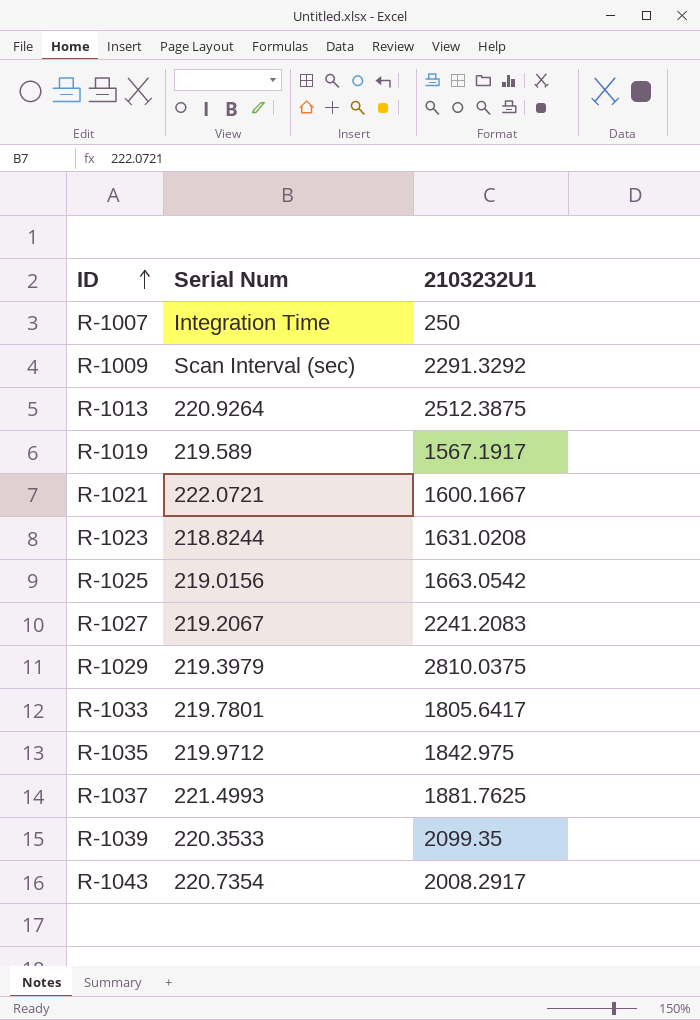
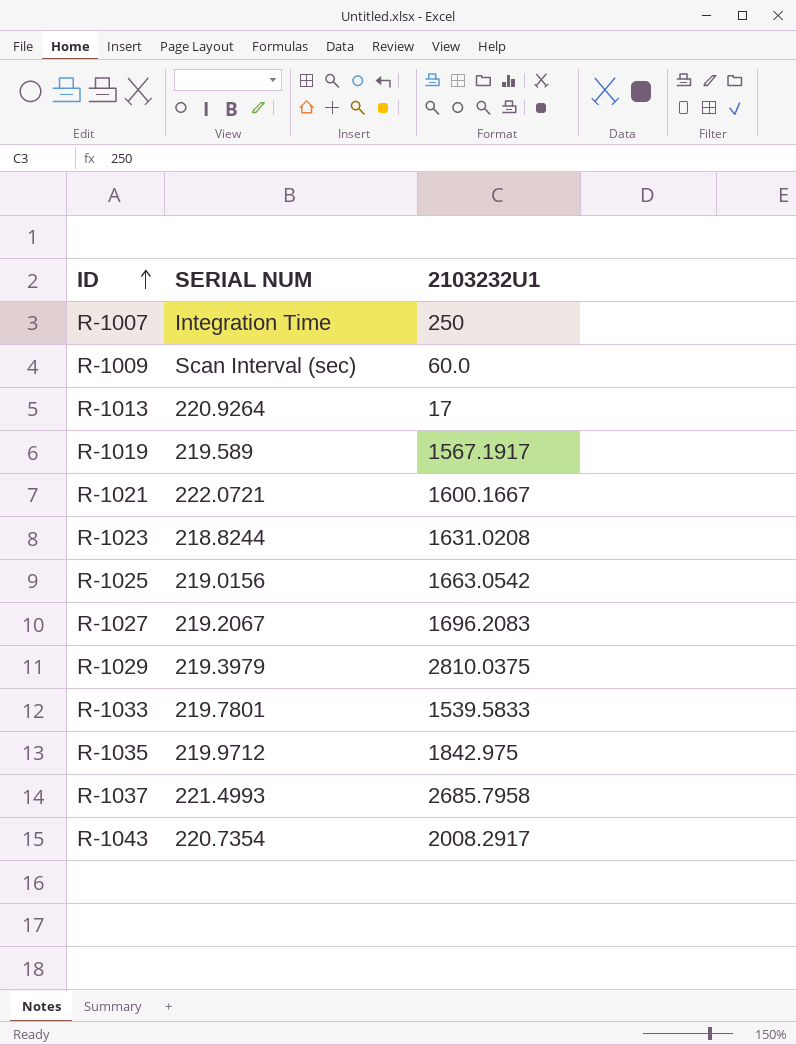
column name: Serial Num -> SERIAL NUM
row R-1039: 220.3533 | 2099.35 -> none
R-1009 | 2103232U1: 2291.3292 -> 60.0
R-1013 | 2103232U1: 2512.3875 -> 17
R-1027 | 2103232U1: 2241.2083 -> 1696.2083
R-1033 | 2103232U1: 1805.6417 -> 1539.5833
R-1037 | 2103232U1: 1881.7625 -> 2685.7958

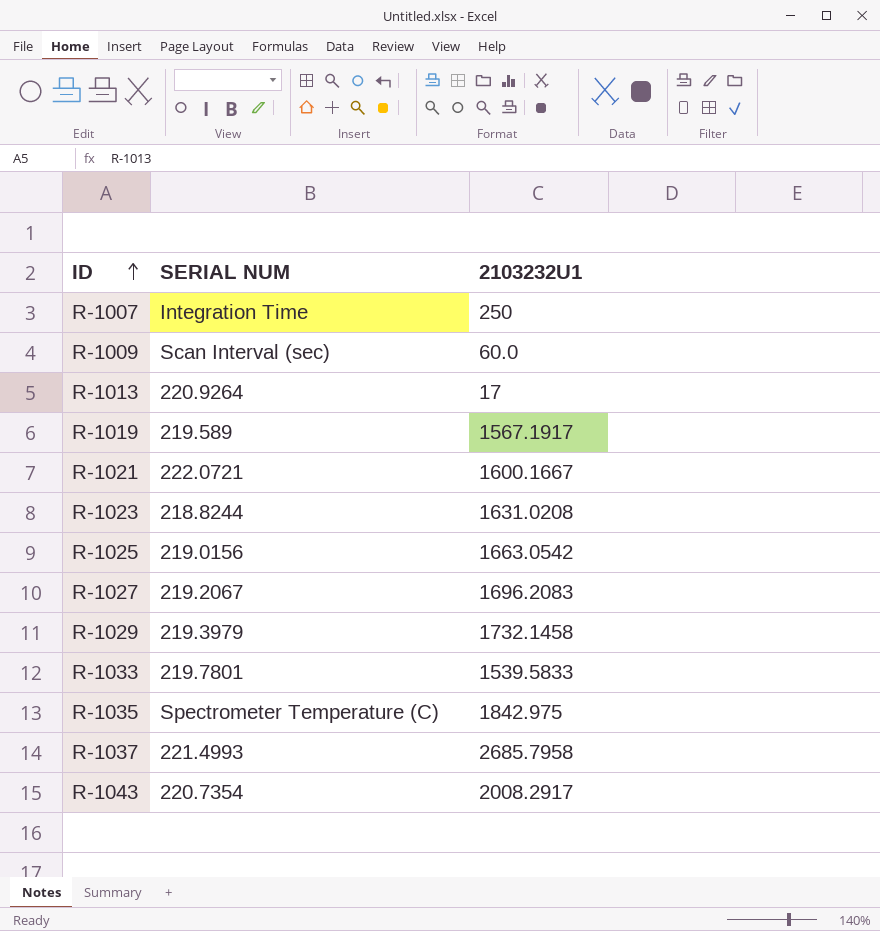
R-1029 | 2103232U1: 2810.0375 -> 1732.1458
R-1035 | SERIAL NUM: 219.9712 -> Spectrometer Temperature (C)

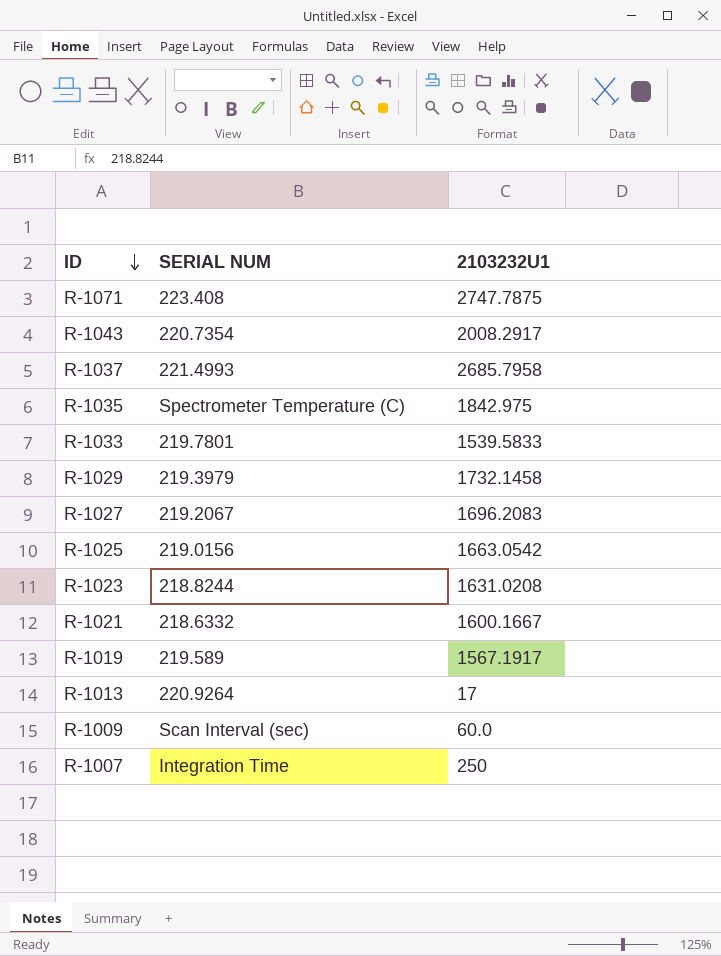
row order: ID ascending -> ID descending
row R-1071: none -> 223.408 | 2747.7875
R-1021 | SERIAL NUM: 222.0721 -> 218.6332

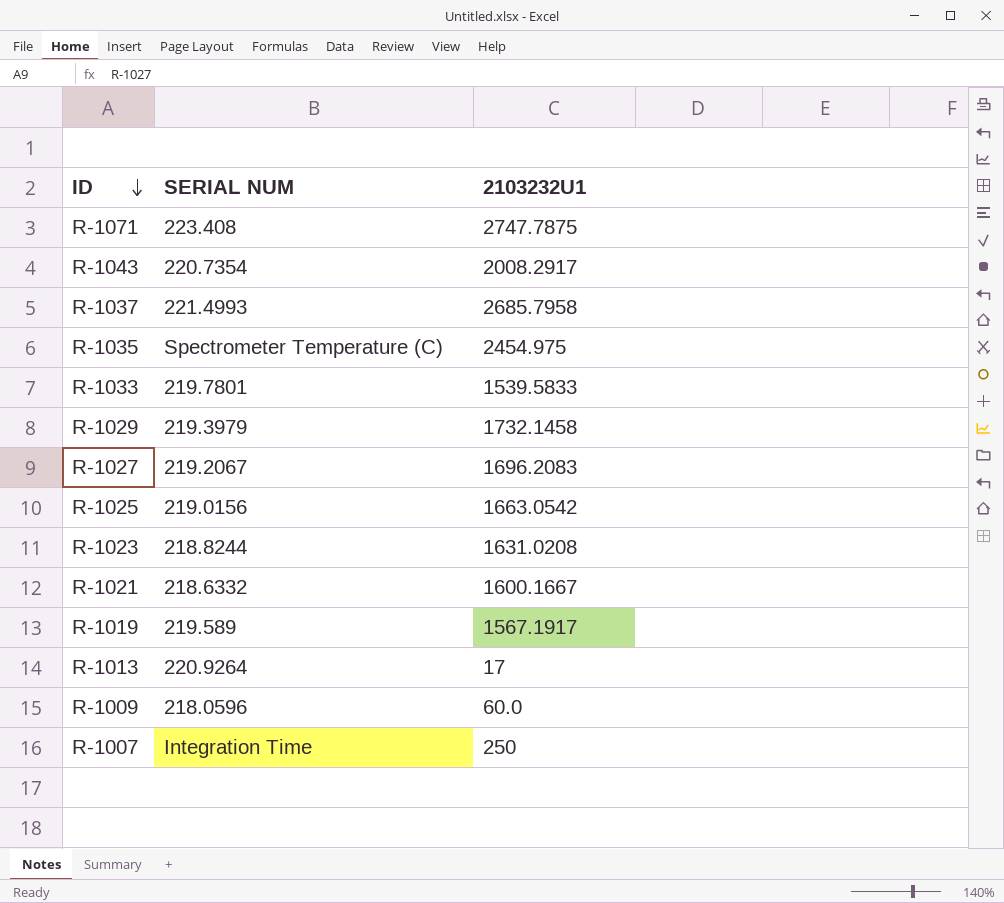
R-1035 | 2103232U1: 1842.975 -> 2454.975
R-1009 | SERIAL NUM: Scan Interval (sec) -> 218.0596

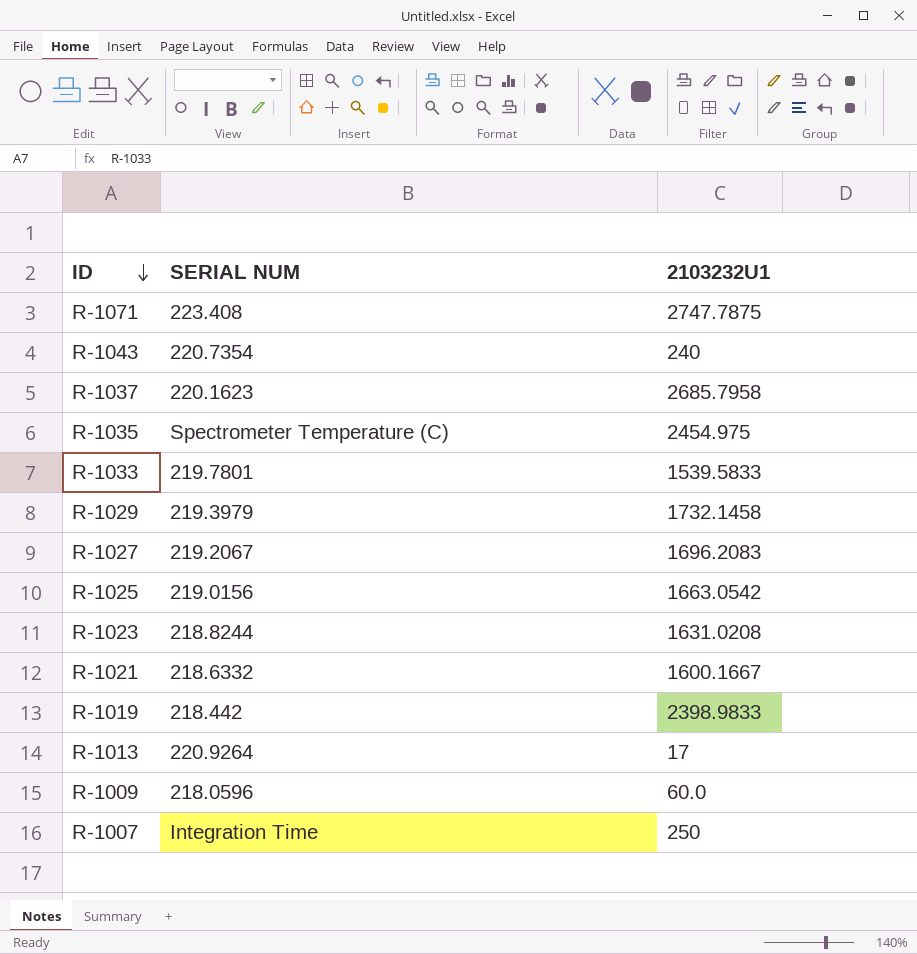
R-1043 | 2103232U1: 2008.2917 -> 240
R-1037 | SERIAL NUM: 221.4993 -> 220.1623
R-1019 | SERIAL NUM: 219.589 -> 218.442
R-1019 | 2103232U1: 1567.1917 -> 2398.9833

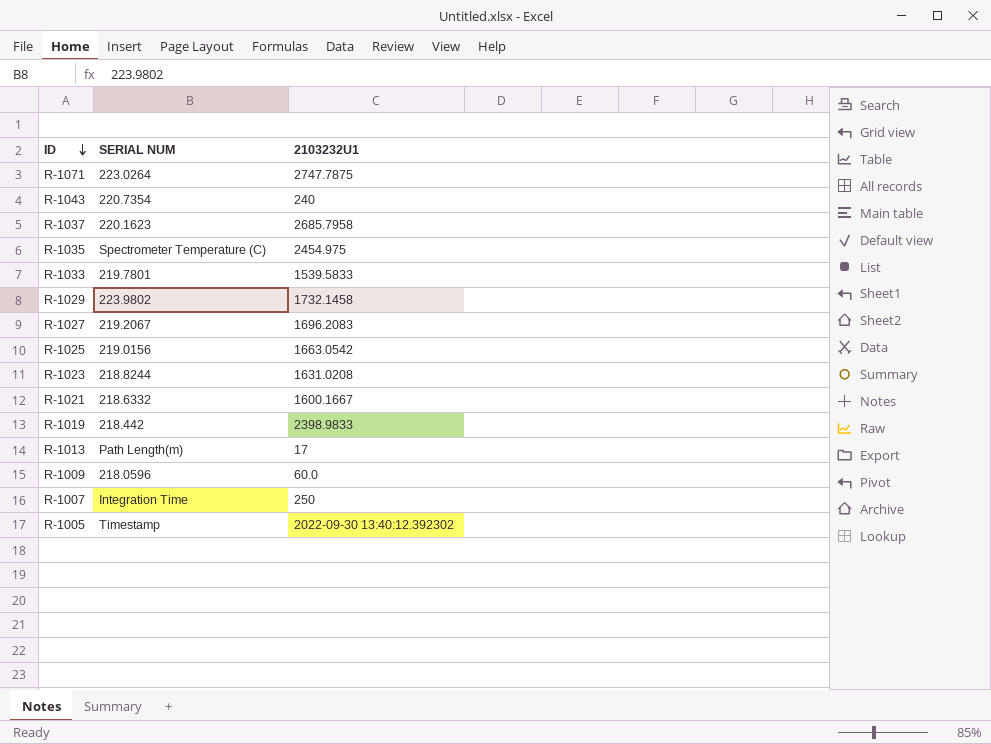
R-1071 | SERIAL NUM: 223.408 -> 223.0264
R-1029 | SERIAL NUM: 219.3979 -> 223.9802
R-1013 | SERIAL NUM: 220.9264 -> Path Length(m)
row R-1005: none -> Timestamp | 2022-09-30 13:40:12.392302

